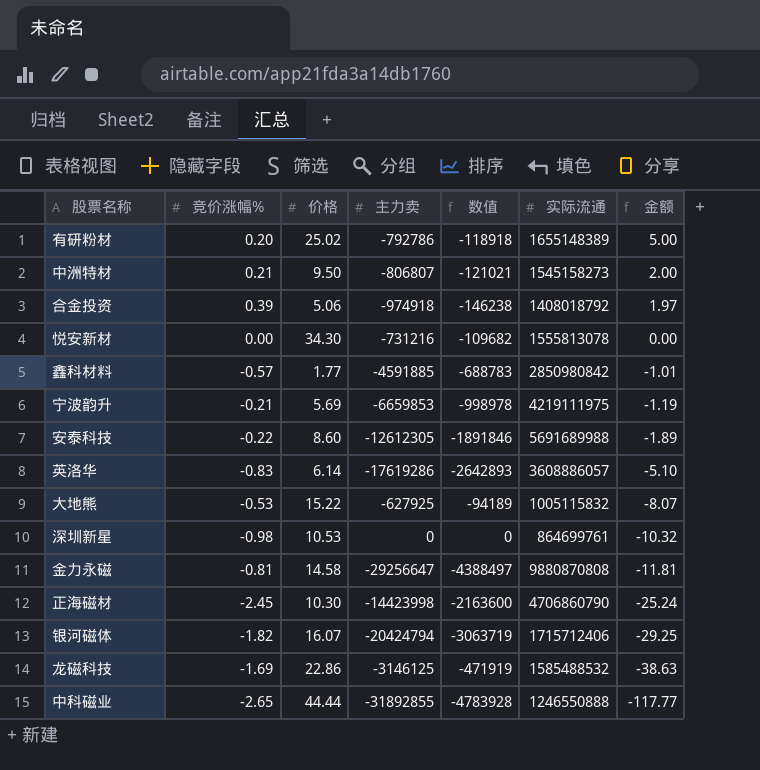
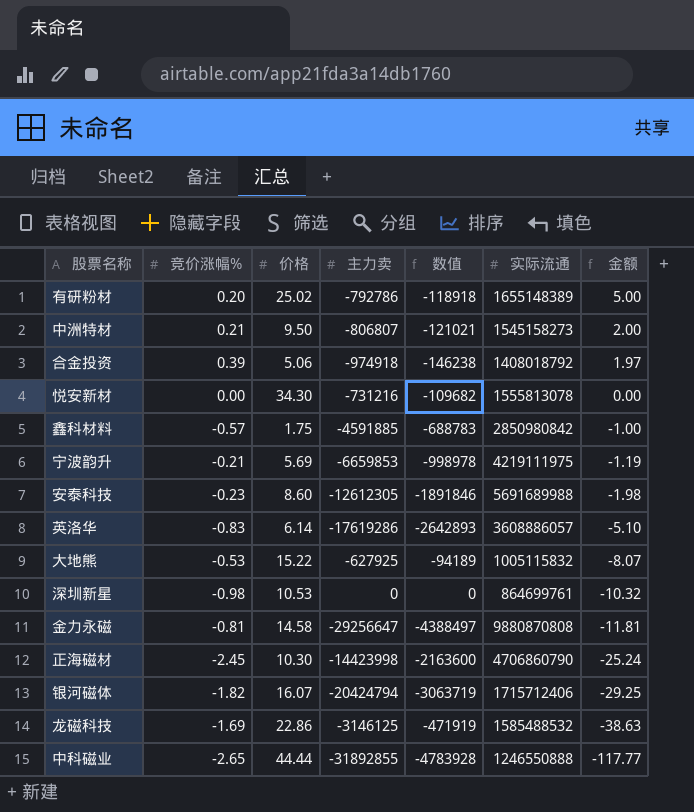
鑫科材料 | 价格: 1.77 -> 1.75
鑫科材料 | 金额: -1.01 -> -1.00
安泰科技 | 竞价涨幅%: -0.22 -> -0.23
安泰科技 | 金额: -1.89 -> -1.98

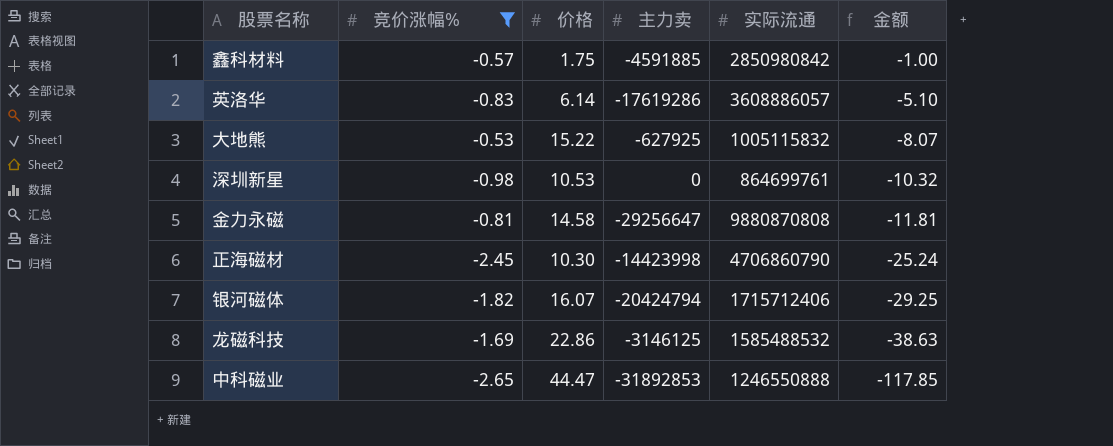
filter: none -> 竞价涨幅% <= -0.53
column 数值 | formula: [主力卖] * 0.15 -> none
中科磁业 | 价格: 44.44 -> 44.47
中科磁业 | 主力卖: -31892855 -> -31892853
中科磁业 | 金额: -117.77 -> -117.85

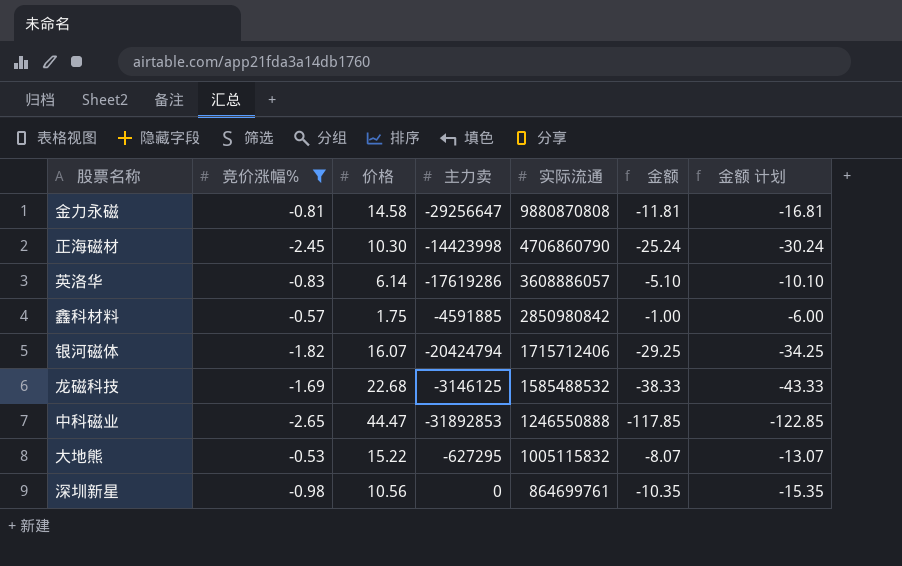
row order: 金额 descending -> 实际流通 descending
column 金额 计划 | formula: none -> [金额] - 5
龙磁科技 | 价格: 22.86 -> 22.68
龙磁科技 | 金额: -38.63 -> -38.33
大地熊 | 主力卖: -627925 -> -627295
深圳新星 | 价格: 10.53 -> 10.56
深圳新星 | 金额: -10.32 -> -10.35

